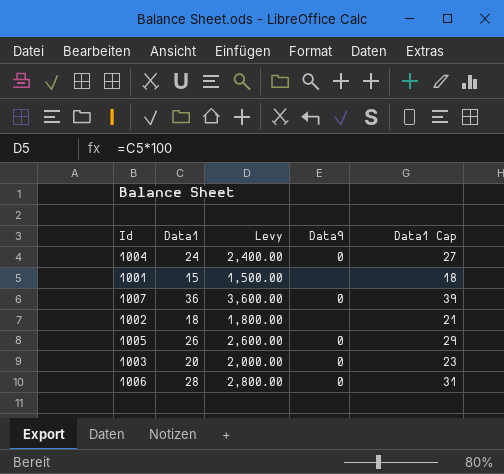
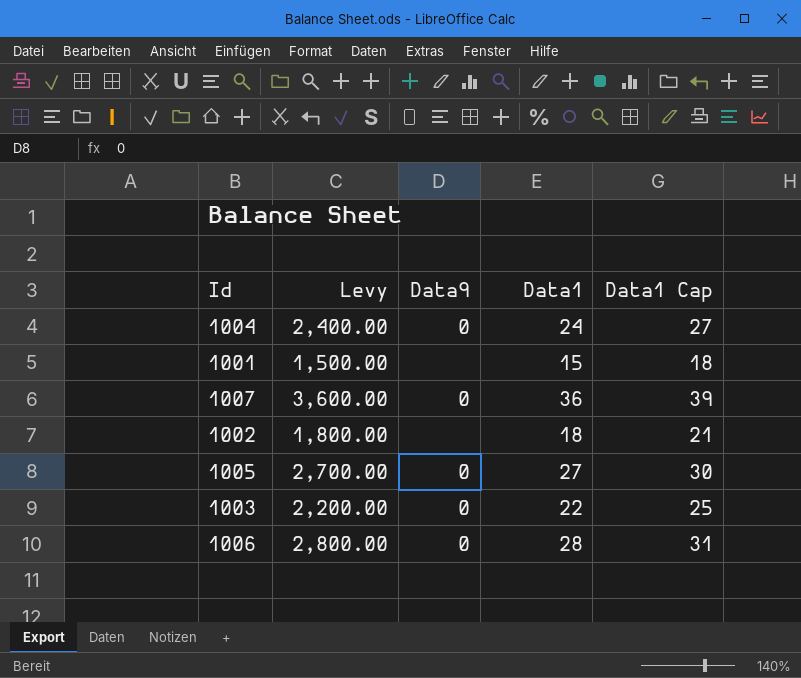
column Data1 | position: 2 -> 4
1005 | Levy: 2,600.00 -> 2,700.00
1005 | Data1: 26 -> 27
1005 | Data1 Cap: 29 -> 30
1003 | Levy: 2,000.00 -> 2,200.00
1003 | Data1: 20 -> 22
1003 | Data1 Cap: 23 -> 25

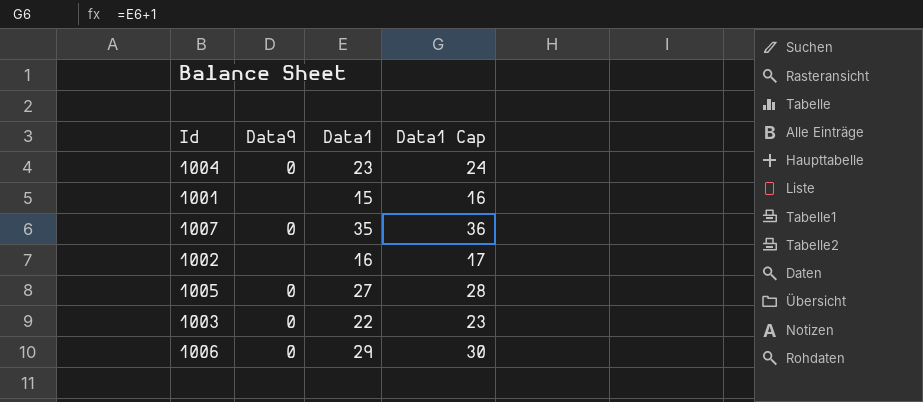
column Levy | formula: [Data1] * 100 -> none
column Data1 Cap | formula: [Data1] + 3 -> [Data1] + 1
1004 | Data1: 24 -> 23
1007 | Data1: 36 -> 35
1002 | Data1: 18 -> 16
1006 | Data1: 28 -> 29

